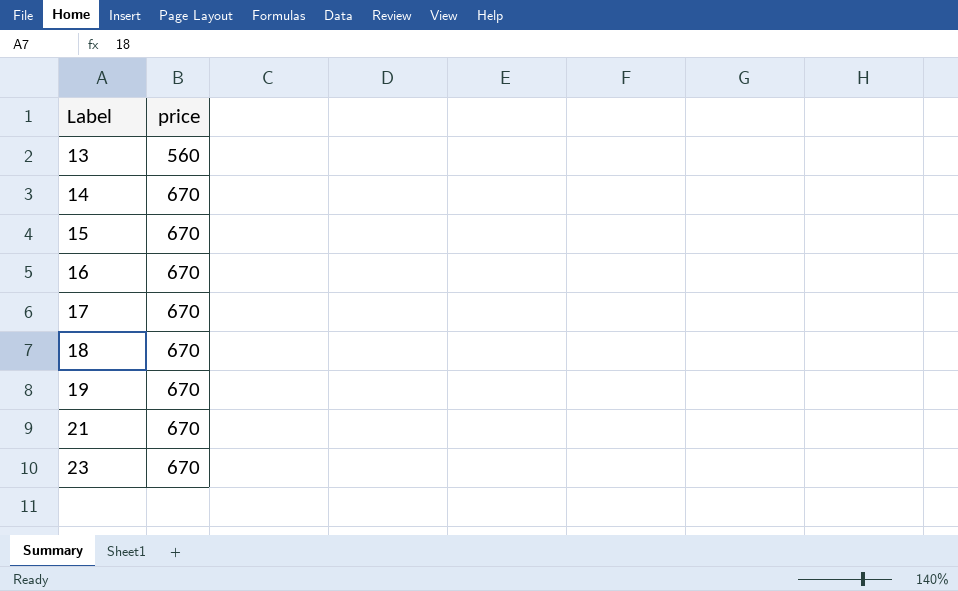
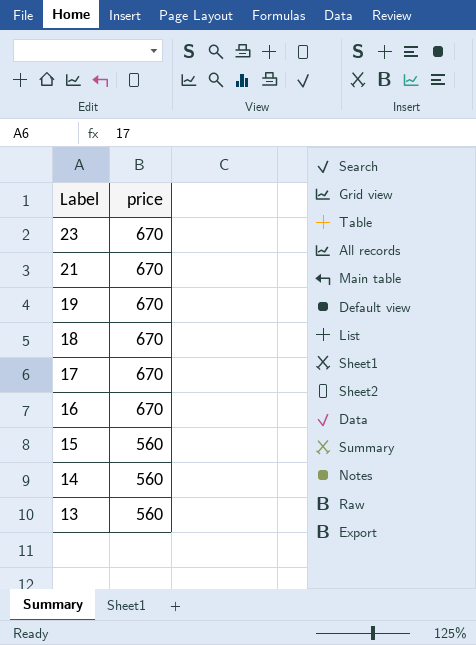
row order: Label ascending -> Label descending
15 | price: 670 -> 560
14 | price: 670 -> 560

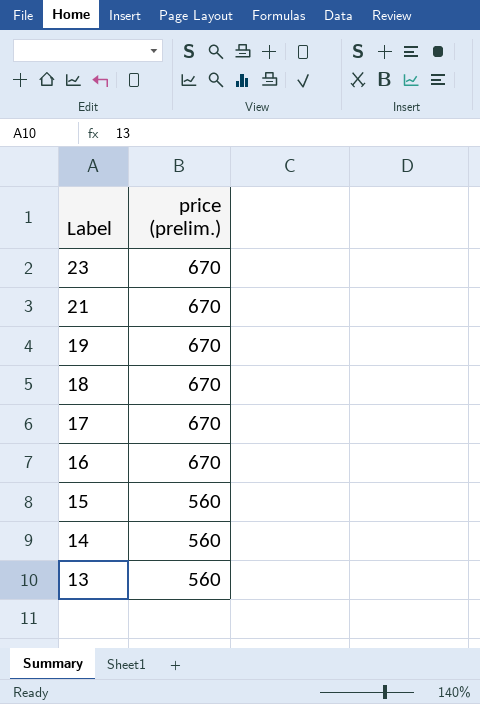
column name: price -> price (prelim.)

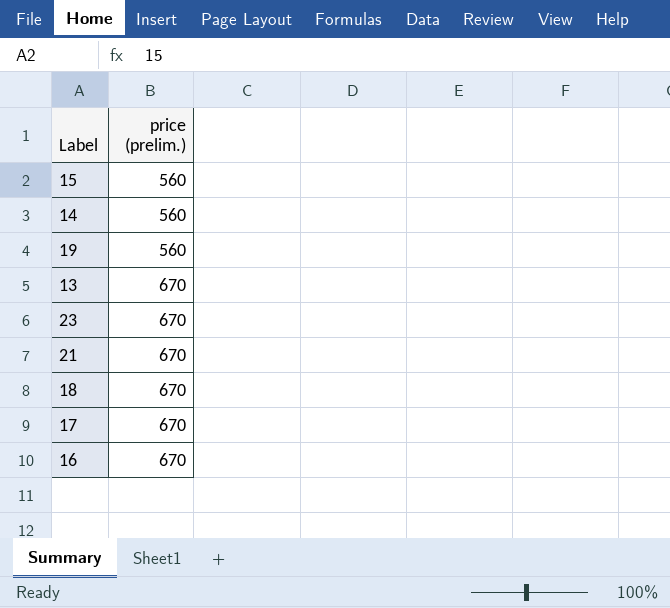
row order: Label descending -> price (prelim.) ascending
19 | price (prelim.): 670 -> 560
13 | price (prelim.): 560 -> 670

